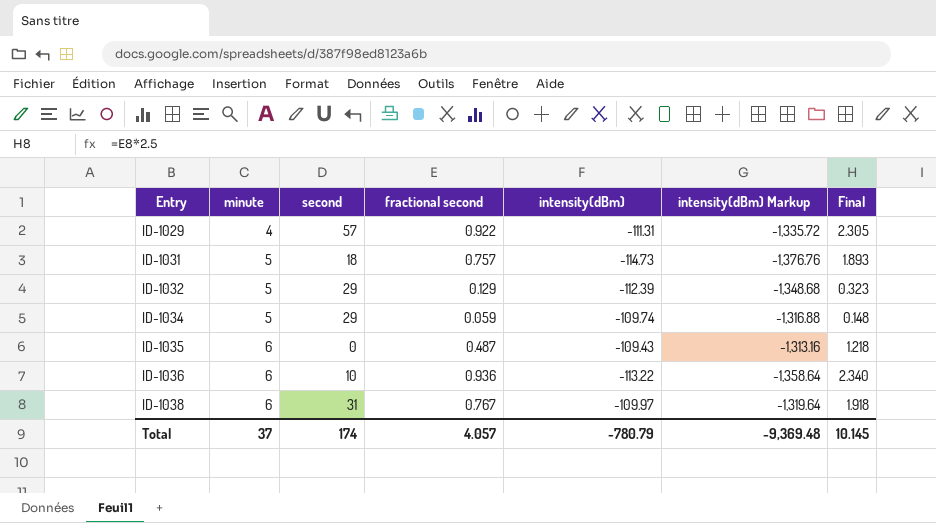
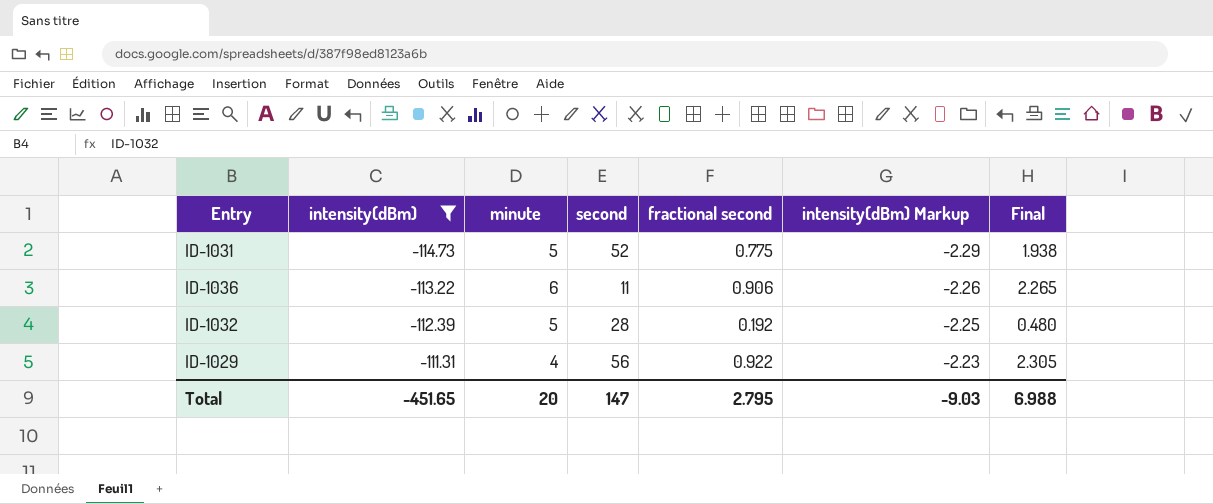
filter: none -> intensity(dBm) <= -111.31
row order: Entry ascending -> intensity(dBm) ascending
column intensity(dBm) | position: 5 -> 2
column intensity(dBm) Markup | formula: [intensity(dBm)] * 12 -> [intensity(dBm)] * 0.02
ID-1031 | second: 18 -> 52
ID-1031 | fractional second: 0.757 -> 0.775
ID-1031 | Final: 1.893 -> 1.938
ID-1036 | second: 10 -> 11
ID-1036 | fractional second: 0.936 -> 0.906
ID-1036 | Final: 2.340 -> 2.265
ID-1032 | second: 29 -> 28
ID-1032 | fractional second: 0.129 -> 0.192
ID-1032 | Final: 0.323 -> 0.480
ID-1029 | second: 57 -> 56
Total | intensity(dBm): -780.79 -> -451.65
Total | minute: 37 -> 20
Total | second: 174 -> 147
Total | fractional second: 4.057 -> 2.795
Total | intensity(dBm) Markup: -9,369.48 -> -9.03
Total | Final: 10.145 -> 6.988

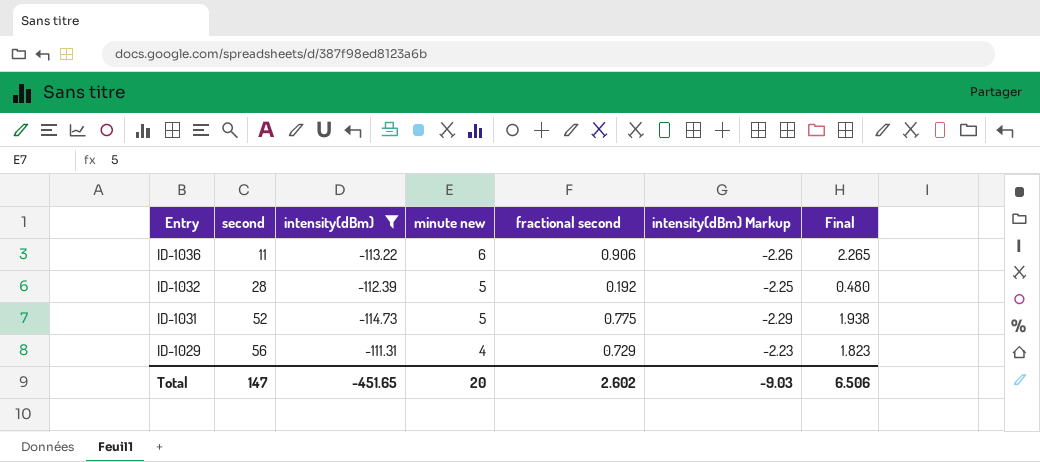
row order: intensity(dBm) ascending -> Entry descending
column second | position: 4 -> 2
column name: minute -> minute new
ID-1029 | fractional second: 0.922 -> 0.729
ID-1029 | Final: 2.305 -> 1.823
Total | fractional second: 2.795 -> 2.602
Total | Final: 6.988 -> 6.506

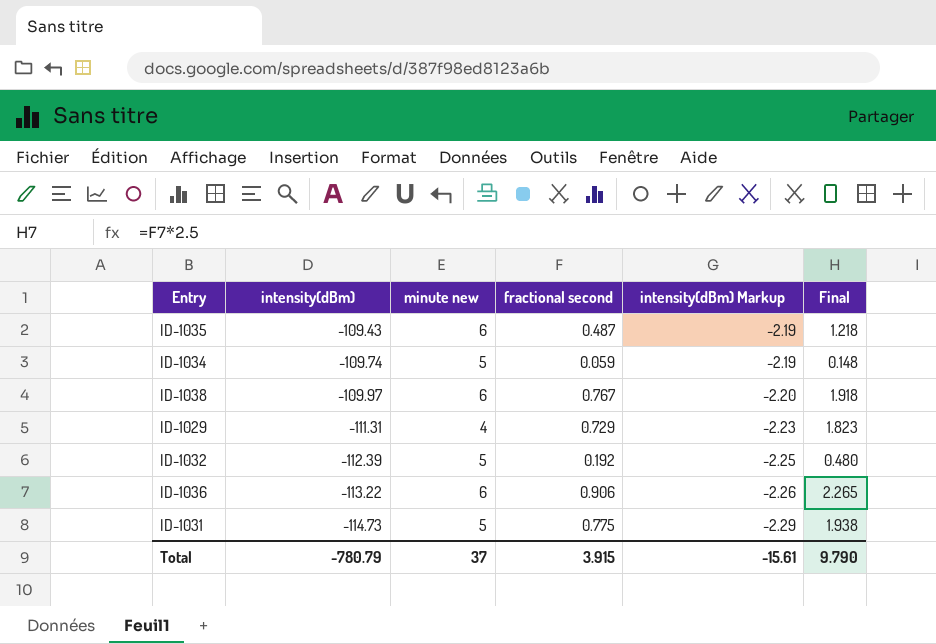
filter: intensity(dBm) <= -111.31 -> none
row order: Entry descending -> intensity(dBm) descending
column second | position: 2 -> none
Total | intensity(dBm): -451.65 -> -780.79
Total | minute new: 20 -> 37
Total | fractional second: 2.602 -> 3.915
Total | intensity(dBm) Markup: -9.03 -> -15.61
Total | Final: 6.506 -> 9.790

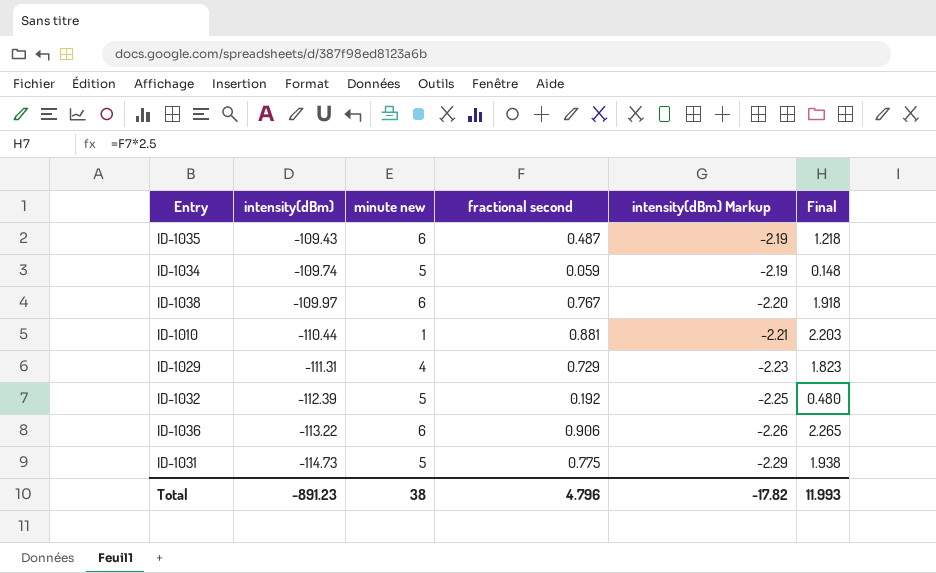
row ID-1010: none -> -110.44 | 1 | 0.881 | -2.21 | 2.203
Total | intensity(dBm): -780.79 -> -891.23
Total | minute new: 37 -> 38
Total | fractional second: 3.915 -> 4.796
Total | intensity(dBm) Markup: -15.61 -> -17.82
Total | Final: 9.790 -> 11.993

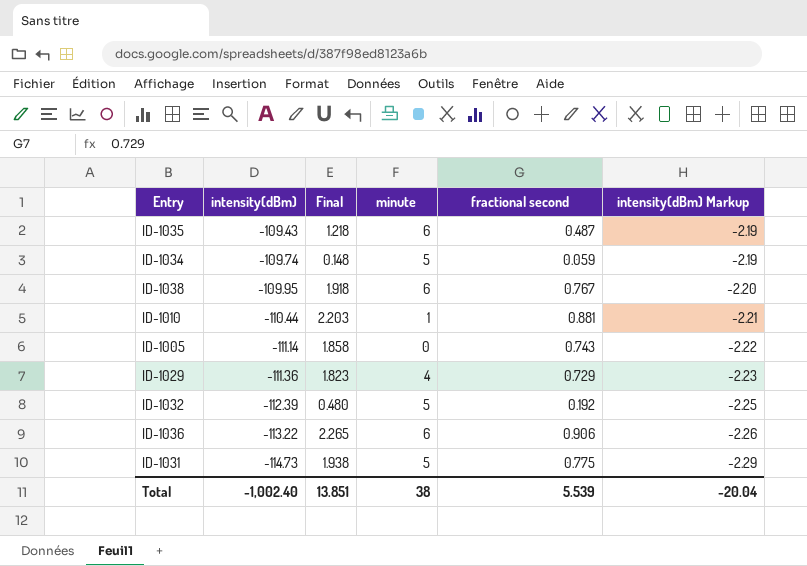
column Final | position: 6 -> 3
column name: minute new -> minute
ID-1038 | intensity(dBm): -109.97 -> -109.95
row ID-1005: none -> -111.14 | 1.858 | 0 | 0.743 | -2.22
ID-1029 | intensity(dBm): -111.31 -> -111.36
Total | intensity(dBm): -891.23 -> -1,002.40
Total | Final: 11.993 -> 13.851
Total | fractional second: 4.796 -> 5.539
Total | intensity(dBm) Markup: -17.82 -> -20.04

